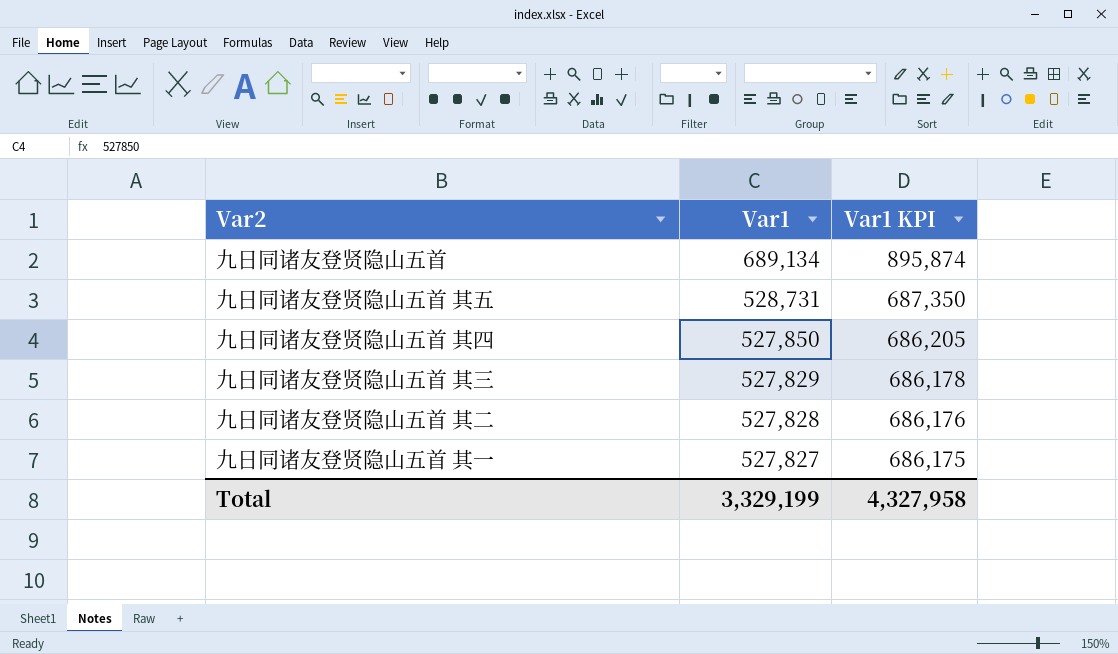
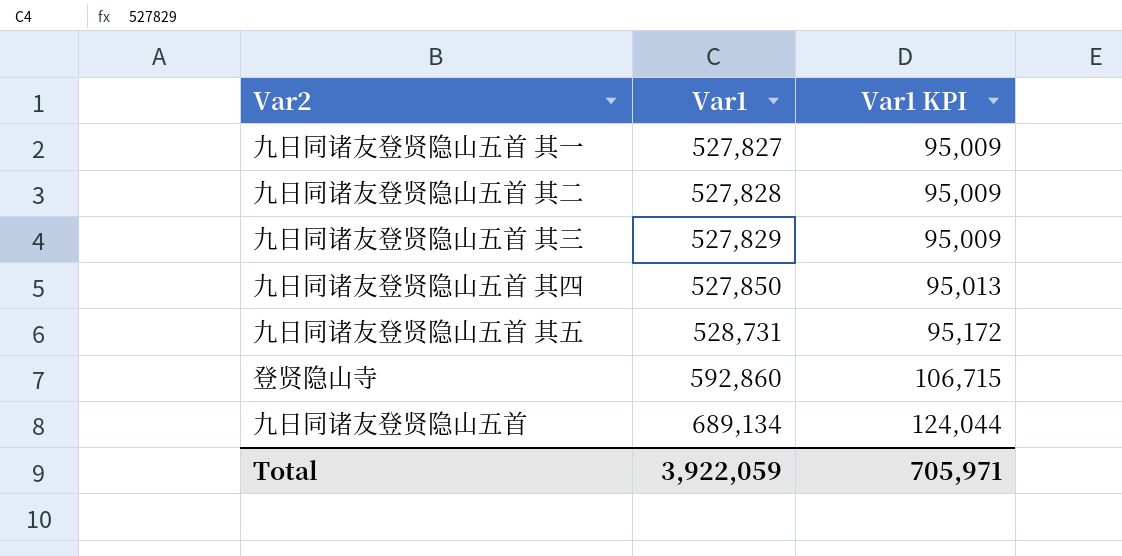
row order: Var1 descending -> Var1 ascending
column Var1 KPI | formula: [Var1] * 1.3 -> [Var1] * 0.18
row 登贤隐山寺: none -> 592,860 | 106,715
Total | Var1: 3,329,199 -> 3,922,059
Total | Var1 KPI: 4,327,958 -> 705,971

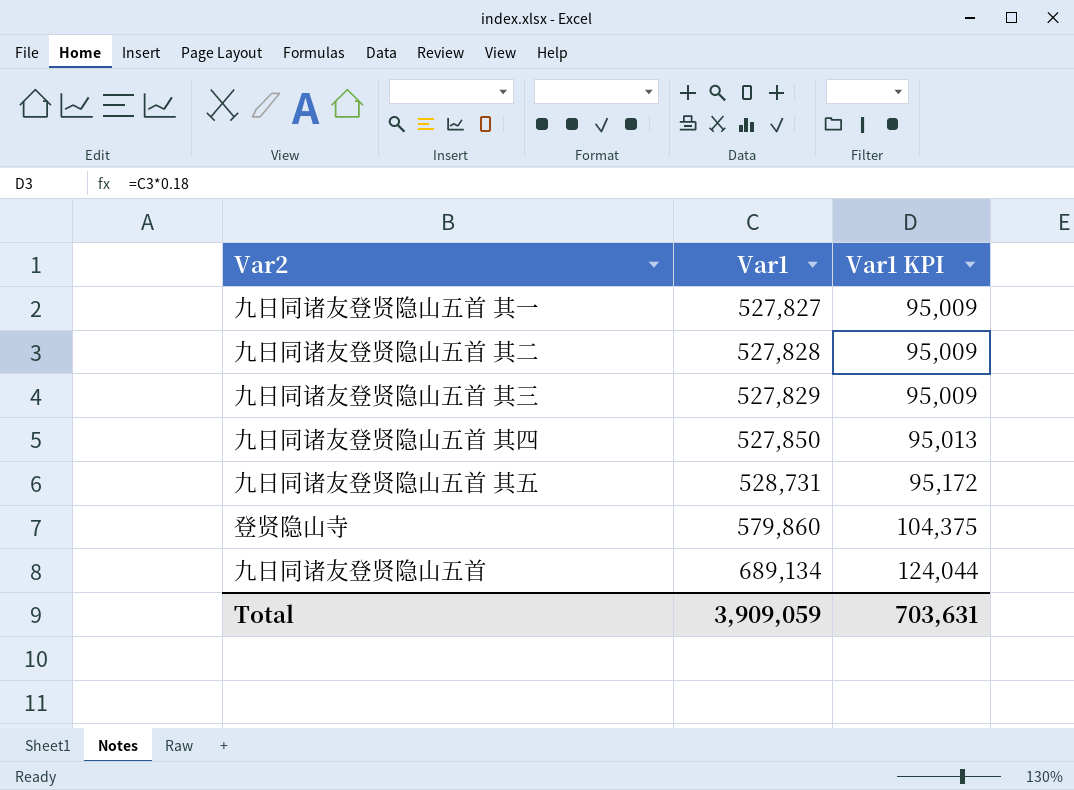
登贤隐山寺 | Var1: 592,860 -> 579,860
登贤隐山寺 | Var1 KPI: 106,715 -> 104,375
Total | Var1: 3,922,059 -> 3,909,059
Total | Var1 KPI: 705,971 -> 703,631

